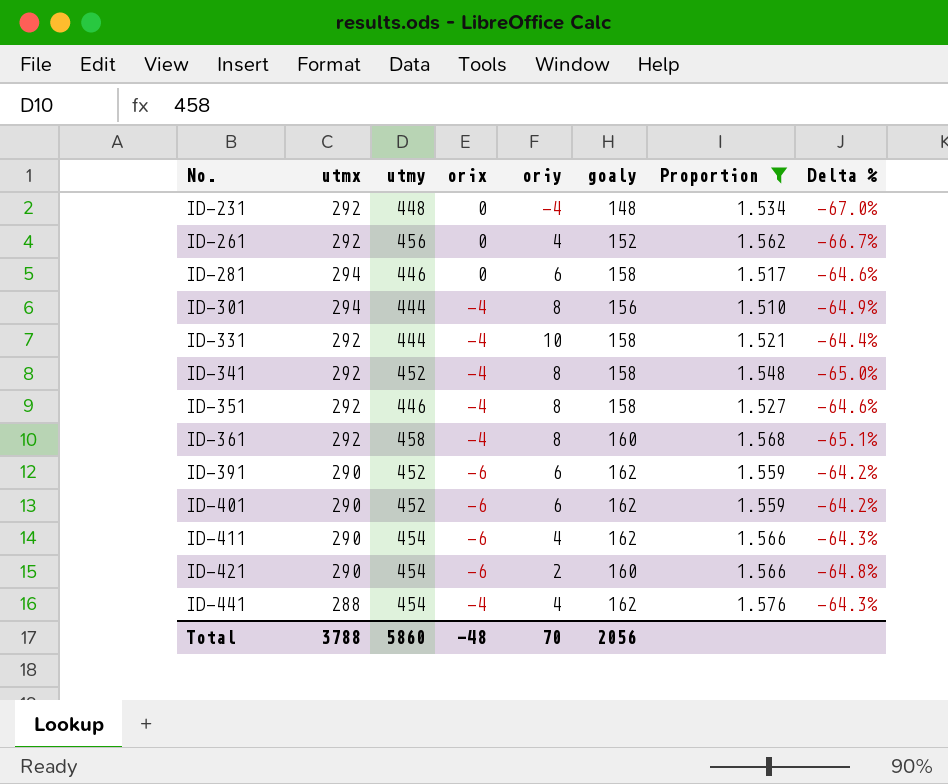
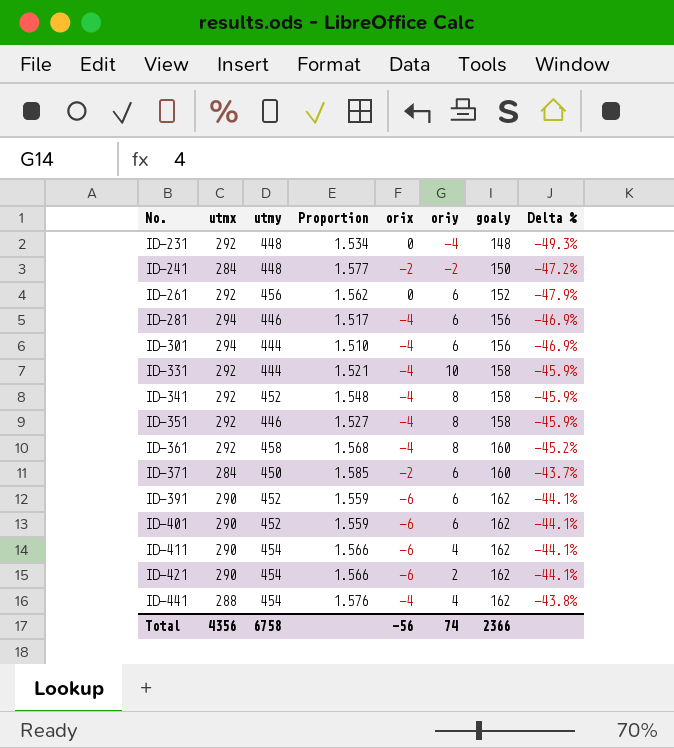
filter: Proportion <= 1.576 -> none
column Proportion | position: 7 -> 4
column Delta % | formula: ([goaly] - [utmy]) / [utmy] -> ([goaly] - [utmx]) / [utmx]
ID-261 | oriy: 4 -> 6
ID-281 | orix: 0 -> -4
ID-281 | goaly: 158 -> 156
ID-301 | oriy: 8 -> 6
ID-421 | goaly: 160 -> 162
Total | utmx: 3788 -> 4356
Total | utmy: 5860 -> 6758
Total | orix: -48 -> -56
Total | oriy: 70 -> 74
Total | goaly: 2056 -> 2366

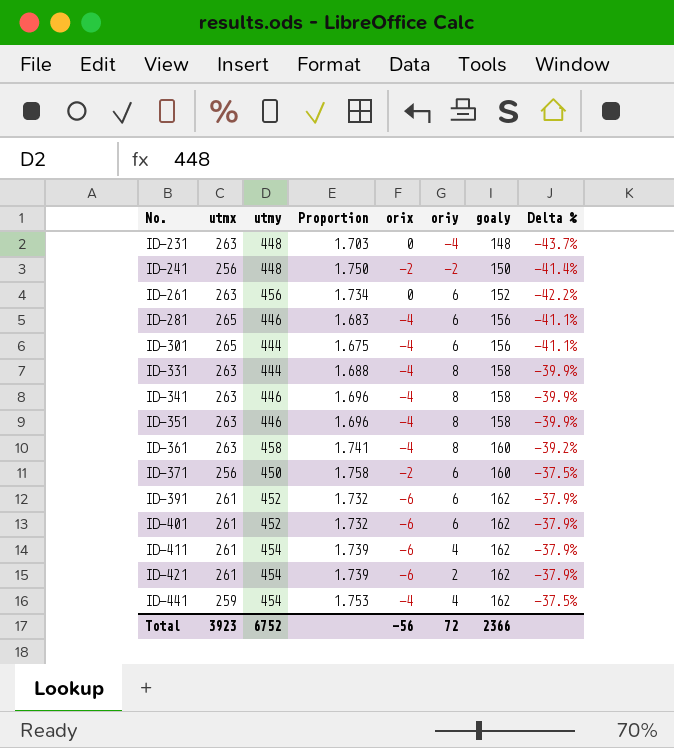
ID-231 | utmx: 292 -> 263
ID-231 | Proportion: 1.534 -> 1.703
ID-231 | Delta %: -49.3% -> -43.7%
ID-241 | utmx: 284 -> 256
ID-241 | Proportion: 1.577 -> 1.750
ID-241 | Delta %: -47.2% -> -41.4%
ID-261 | utmx: 292 -> 263
ID-261 | Proportion: 1.562 -> 1.734
ID-261 | Delta %: -47.9% -> -42.2%
ID-281 | utmx: 294 -> 265
ID-281 | Proportion: 1.517 -> 1.683
ID-281 | Delta %: -46.9% -> -41.1%
ID-301 | utmx: 294 -> 265
ID-301 | Proportion: 1.510 -> 1.675
ID-301 | Delta %: -46.9% -> -41.1%
ID-331 | utmx: 292 -> 263
ID-331 | Proportion: 1.521 -> 1.688
ID-331 | oriy: 10 -> 8
ID-331 | Delta %: -45.9% -> -39.9%
ID-341 | utmx: 292 -> 263
ID-341 | utmy: 452 -> 446
ID-341 | Proportion: 1.548 -> 1.696
ID-341 | Delta %: -45.9% -> -39.9%
ID-351 | utmx: 292 -> 263
ID-351 | Proportion: 1.527 -> 1.696
ID-351 | Delta %: -45.9% -> -39.9%
ID-361 | utmx: 292 -> 263
ID-361 | Proportion: 1.568 -> 1.741
ID-361 | Delta %: -45.2% -> -39.2%
ID-371 | utmx: 284 -> 256
ID-371 | Proportion: 1.585 -> 1.758
ID-371 | Delta %: -43.7% -> -37.5%
ID-391 | utmx: 290 -> 261
ID-391 | Proportion: 1.559 -> 1.732
ID-391 | Delta %: -44.1% -> -37.9%
ID-401 | utmx: 290 -> 261
ID-401 | Proportion: 1.559 -> 1.732
ID-401 | Delta %: -44.1% -> -37.9%
ID-411 | utmx: 290 -> 261
ID-411 | Proportion: 1.566 -> 1.739
ID-411 | Delta %: -44.1% -> -37.9%
ID-421 | utmx: 290 -> 261
ID-421 | Proportion: 1.566 -> 1.739
ID-421 | Delta %: -44.1% -> -37.9%
ID-441 | utmx: 288 -> 259
ID-441 | Proportion: 1.576 -> 1.753
ID-441 | Delta %: -43.8% -> -37.5%
Total | utmx: 4356 -> 3923
Total | utmy: 6758 -> 6752
Total | oriy: 74 -> 72

